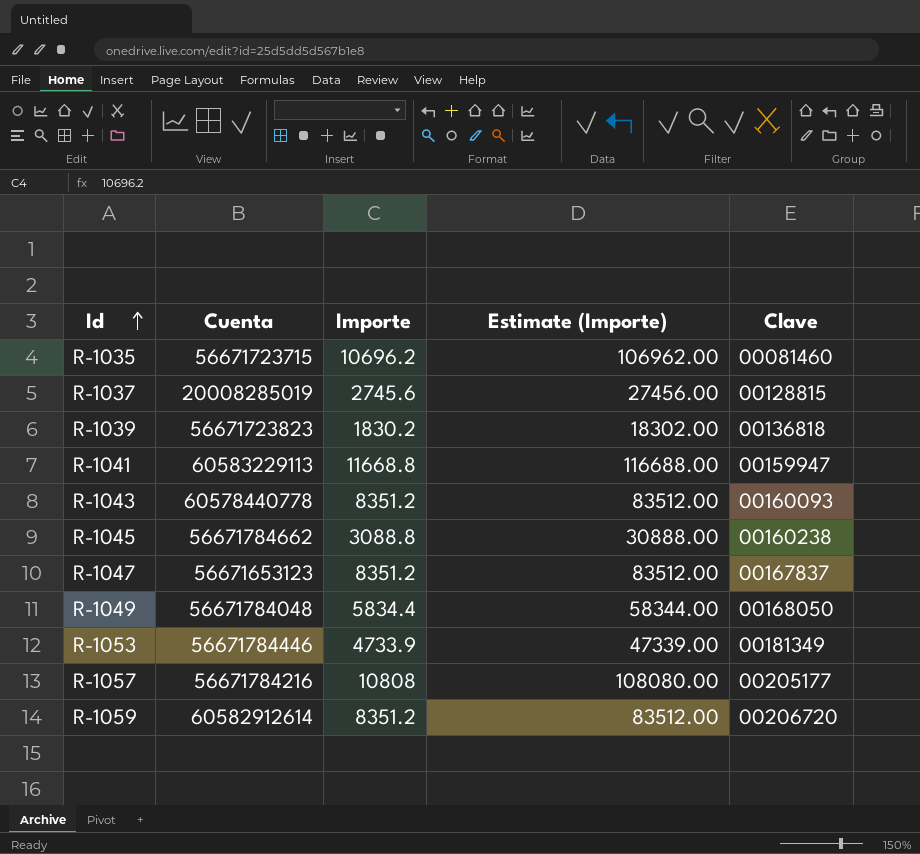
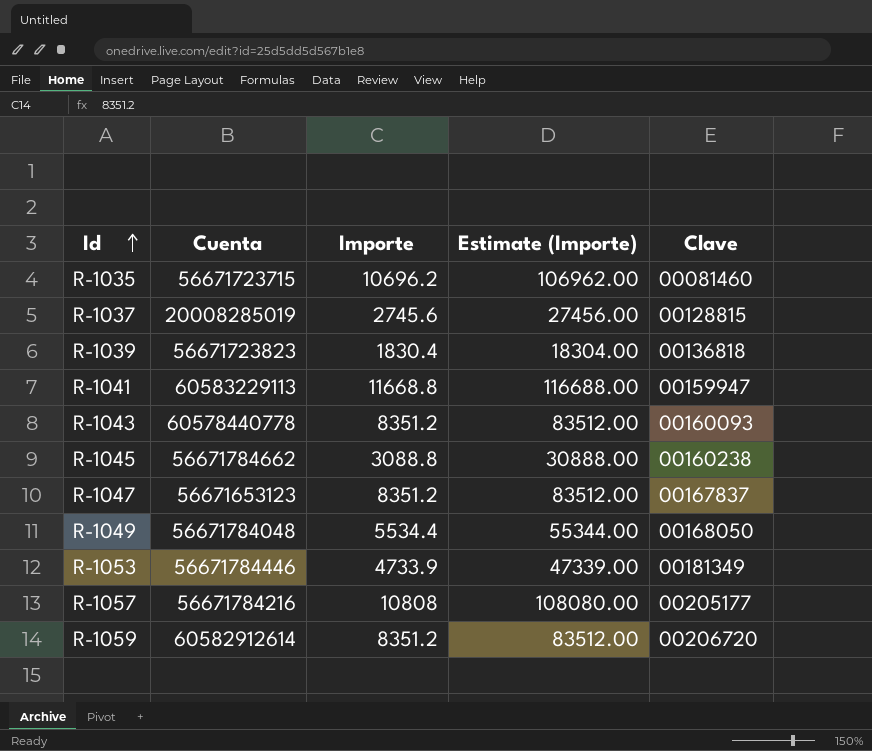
R-1039 | Importe: 1830.2 -> 1830.4
R-1039 | Estimate (Importe): 18302.00 -> 18304.00
R-1049 | Importe: 5834.4 -> 5534.4
R-1049 | Estimate (Importe): 58344.00 -> 55344.00

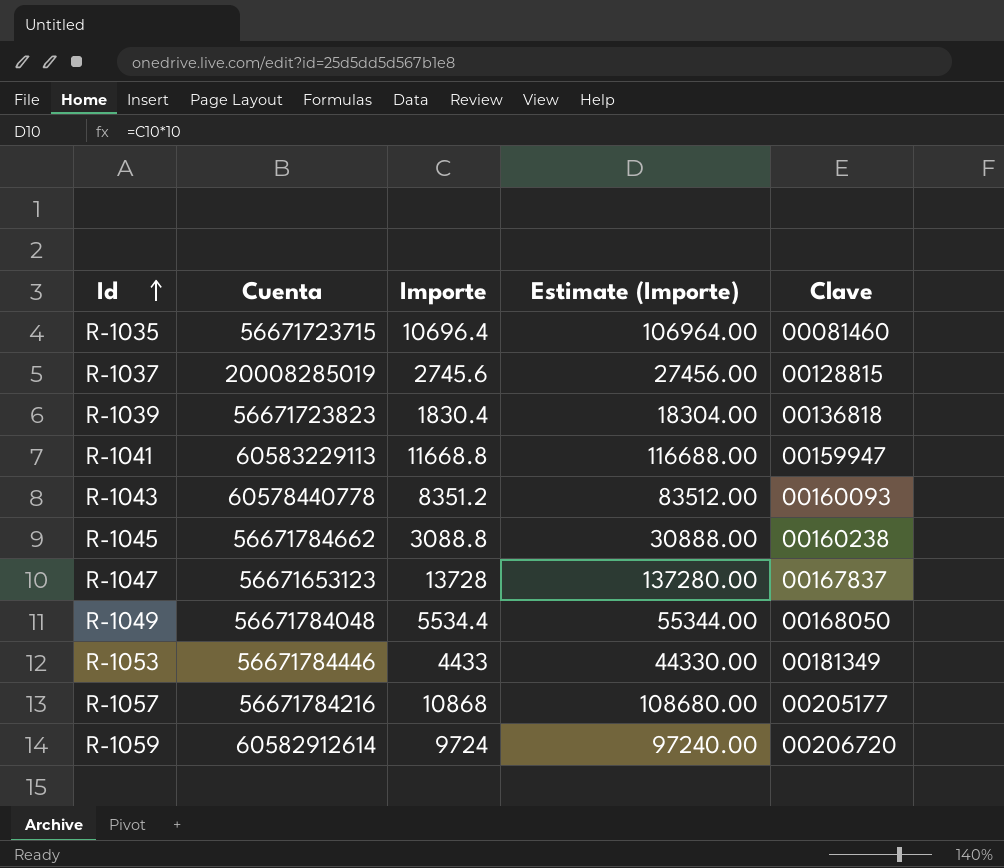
R-1035 | Importe: 10696.2 -> 10696.4
R-1035 | Estimate (Importe): 106962.00 -> 106964.00
R-1047 | Importe: 8351.2 -> 13728
R-1047 | Estimate (Importe): 83512.00 -> 137280.00
R-1053 | Importe: 4733.9 -> 4433
R-1053 | Estimate (Importe): 47339.00 -> 44330.00
R-1057 | Importe: 10808 -> 10868
R-1057 | Estimate (Importe): 108080.00 -> 108680.00
R-1059 | Importe: 8351.2 -> 9724
R-1059 | Estimate (Importe): 83512.00 -> 97240.00

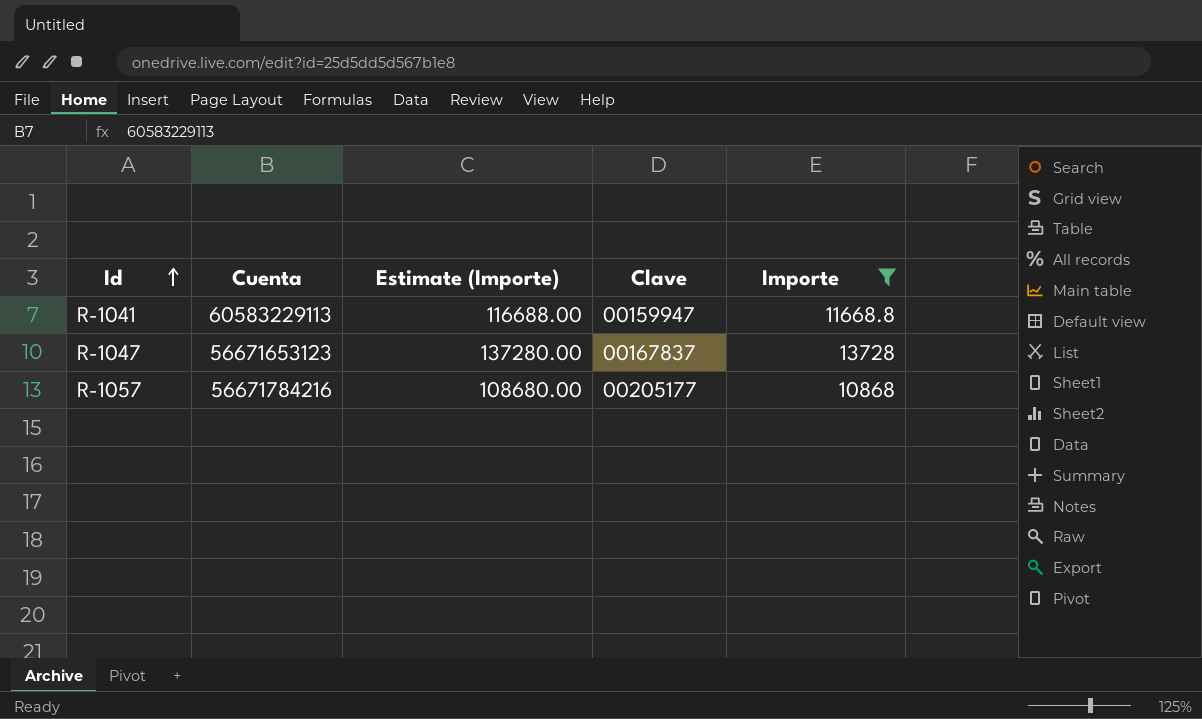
filter: none -> Importe >= 10868
column Importe | position: 3 -> 5

